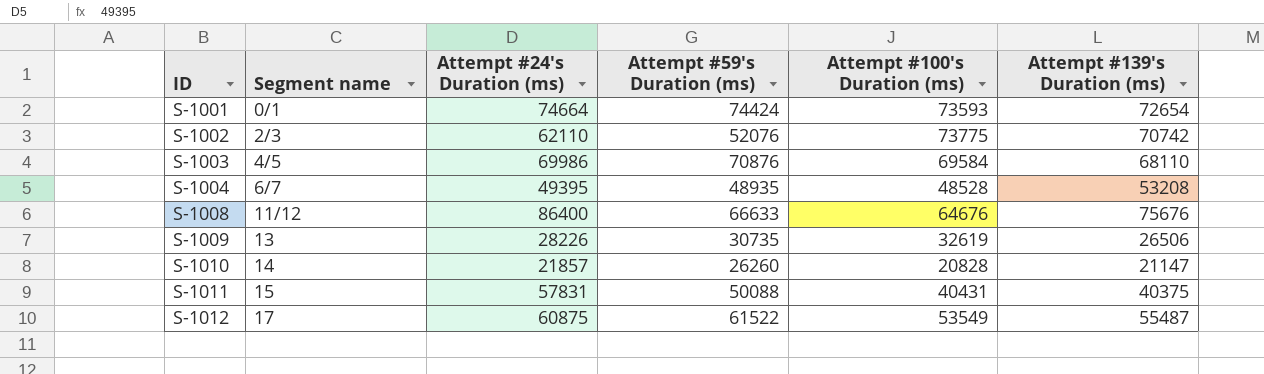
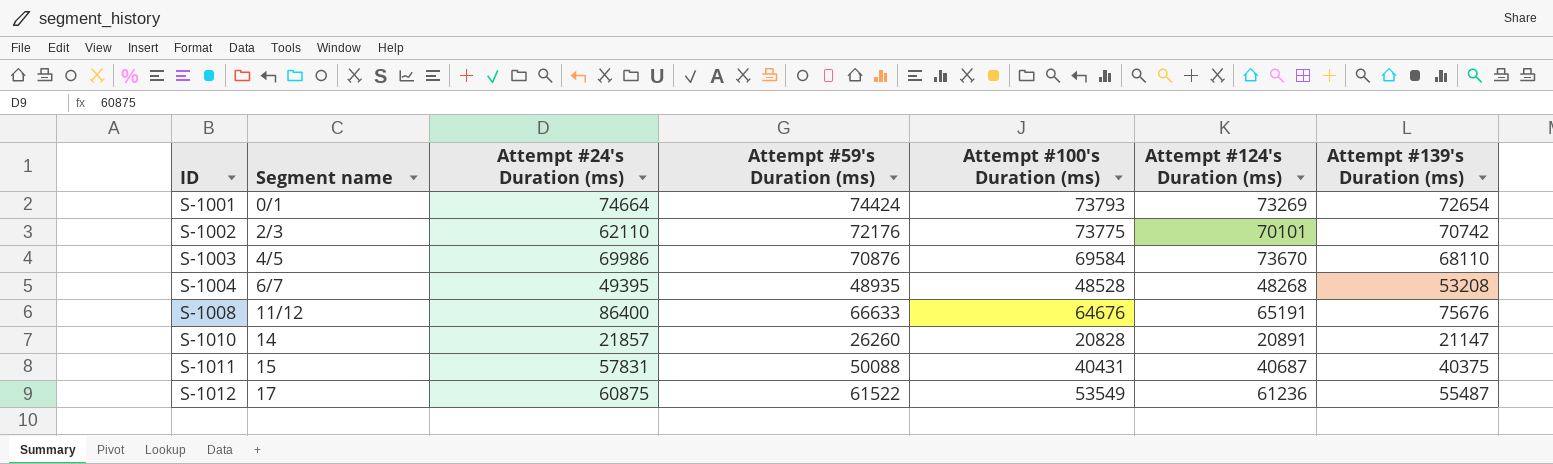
column Attempt #124's Duration (ms) | position: none -> 6
row S-1009: 13 | 28226 | 30735 | 32619 | 26506 -> none
S-1001 | Attempt #100's Duration (ms): 73593 -> 73793
S-1002 | Attempt #59's Duration (ms): 52076 -> 72176

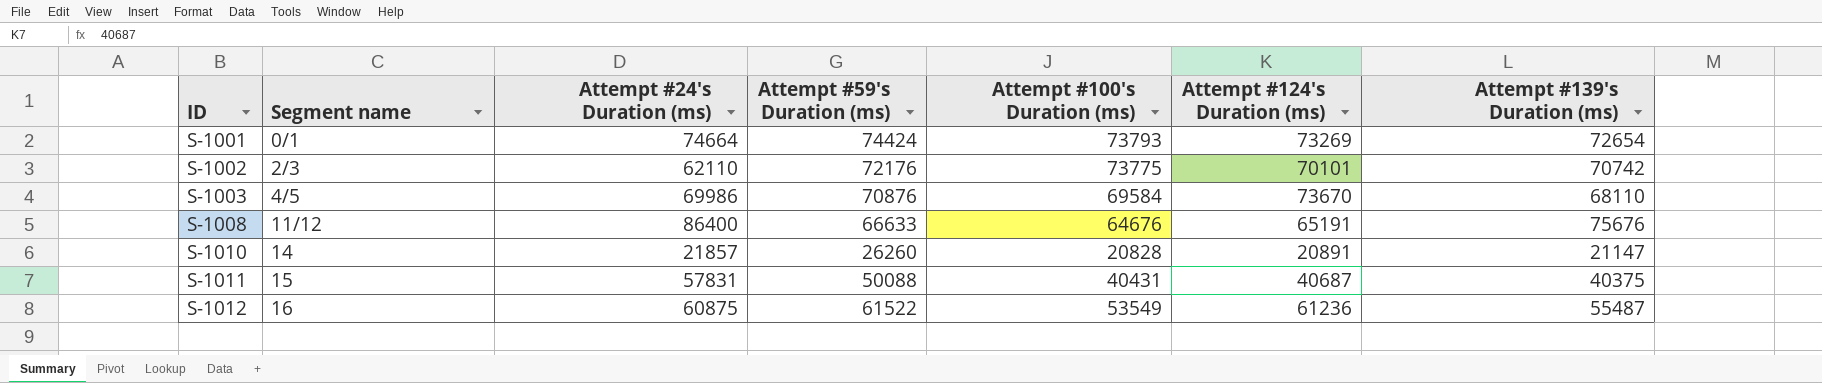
row S-1004: 6/7 | 49395 | 48935 | 48528 | 48268 | 53208 -> none
S-1012 | Segment name: 17 -> 16

